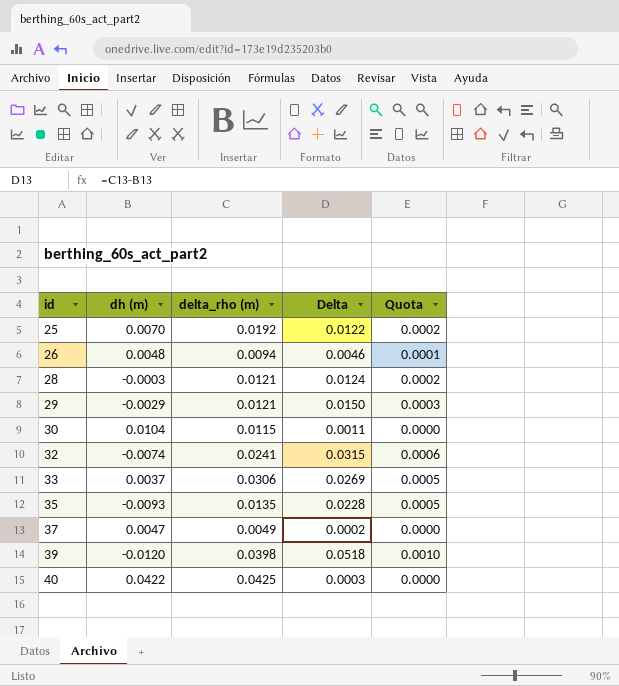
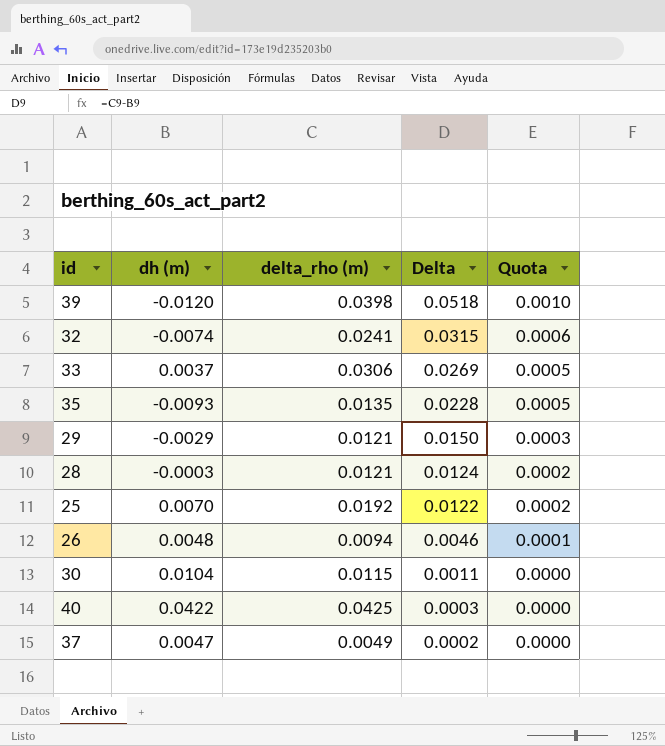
row order: id ascending -> Delta descending

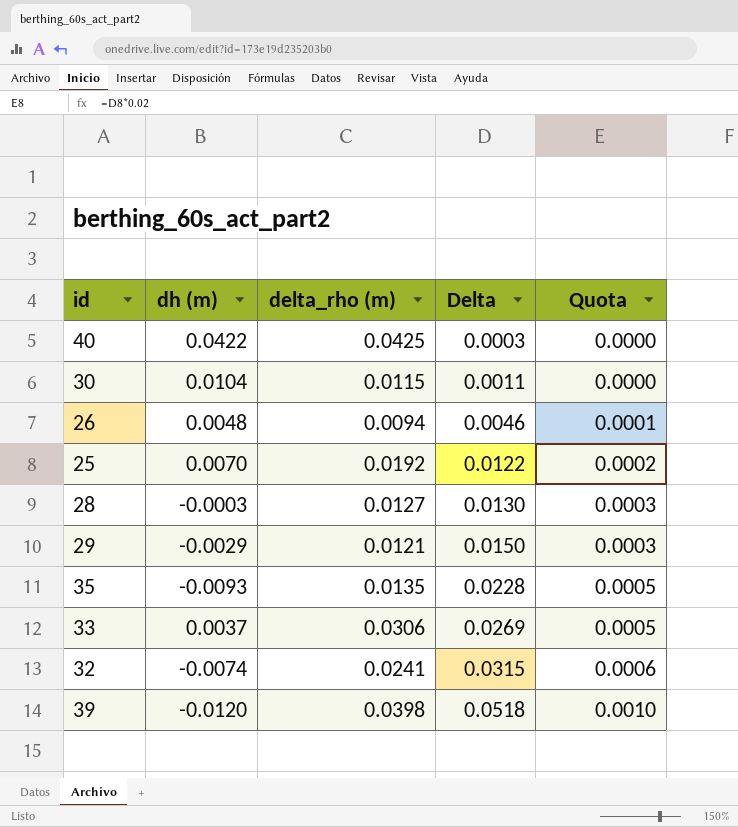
row order: Delta descending -> Delta ascending
row 37: 0.0047 | 0.0049 | 0.0002 | 0.0000 -> none
28 | delta_rho (m): 0.0121 -> 0.0127
28 | Delta: 0.0124 -> 0.0130
28 | Quota: 0.0002 -> 0.0003

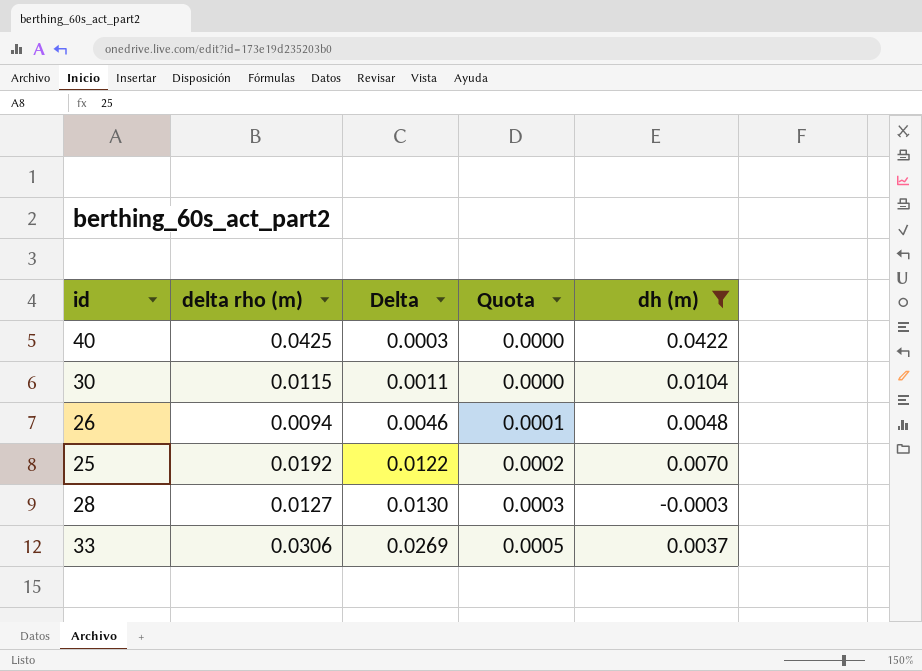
filter: none -> dh (m) >= -0.0003
column name: delta_rho (m) -> delta rho (m)
column dh (m) | position: 2 -> 5

